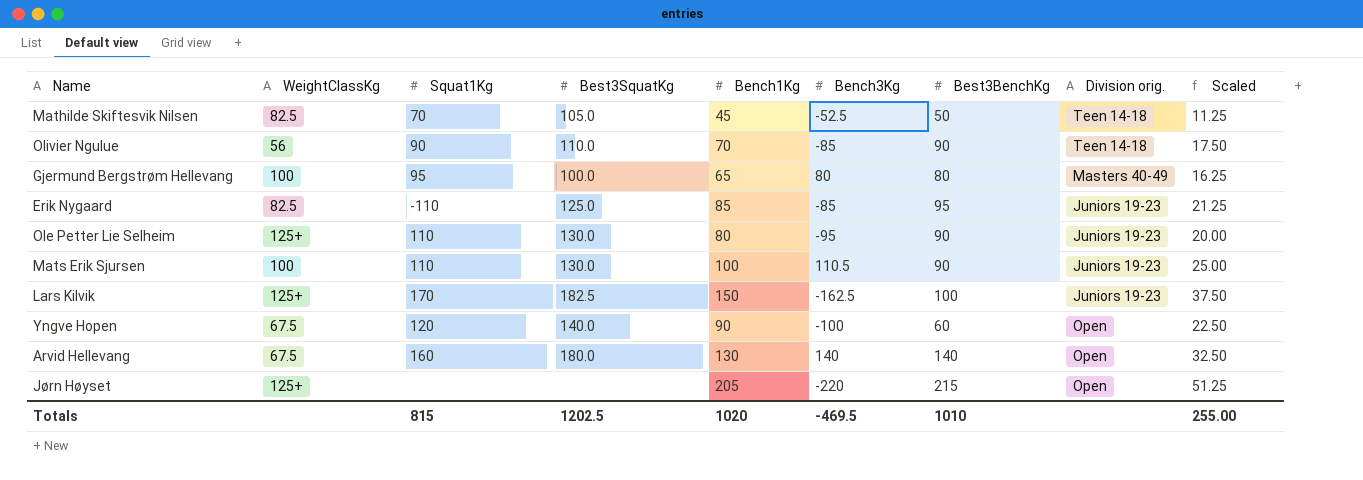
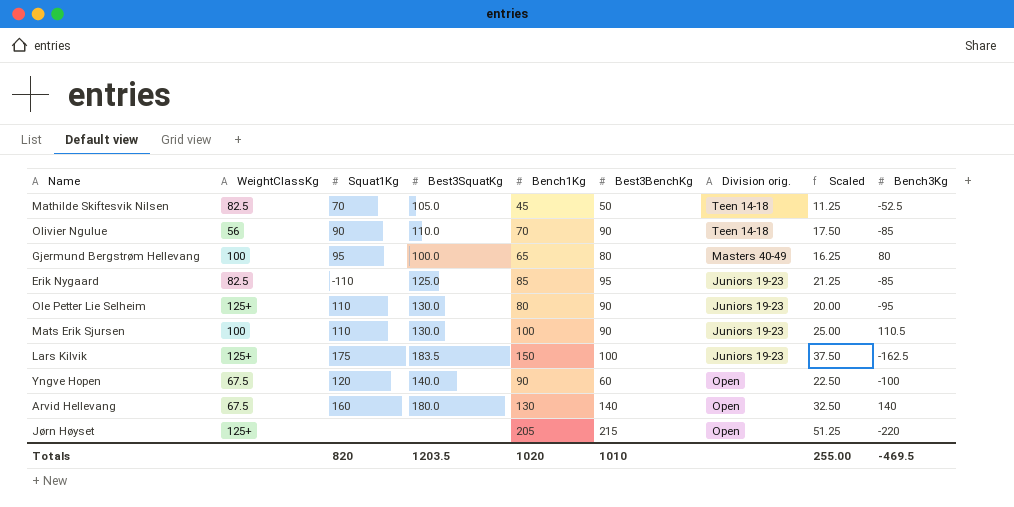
column Bench3Kg | position: 6 -> 9
Lars Kilvik | Squat1Kg: 170 -> 175
Lars Kilvik | Best3SquatKg: 182.5 -> 183.5
Totals | Squat1Kg: 815 -> 820
Totals | Best3SquatKg: 1202.5 -> 1203.5

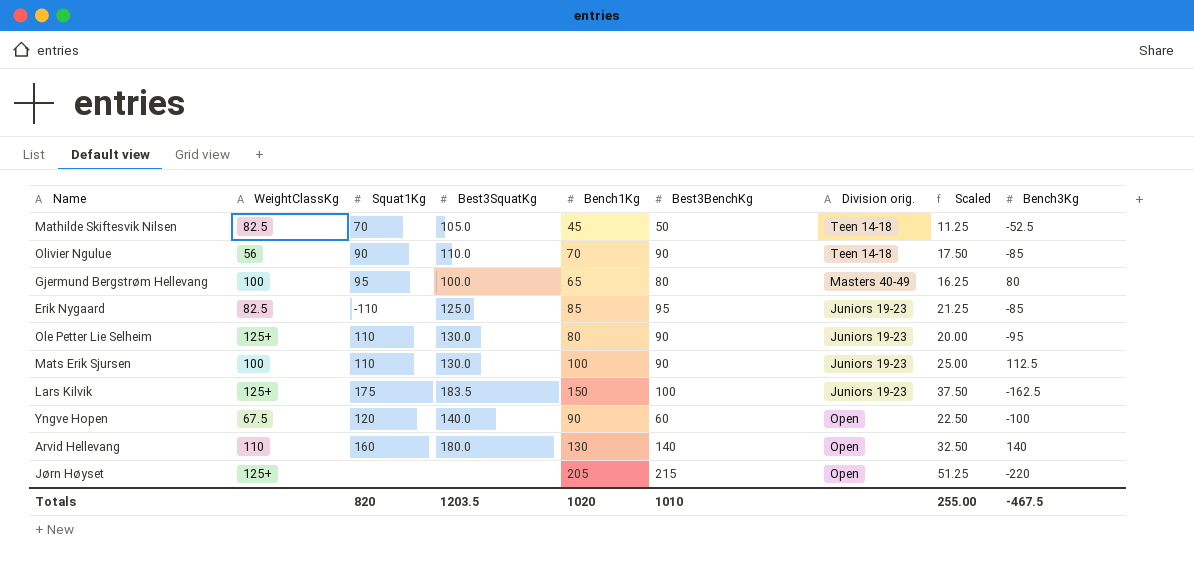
Mats Erik Sjursen | Bench3Kg: 110.5 -> 112.5
Arvid Hellevang | WeightClassKg: 67.5 -> 110
Totals | Bench3Kg: -469.5 -> -467.5

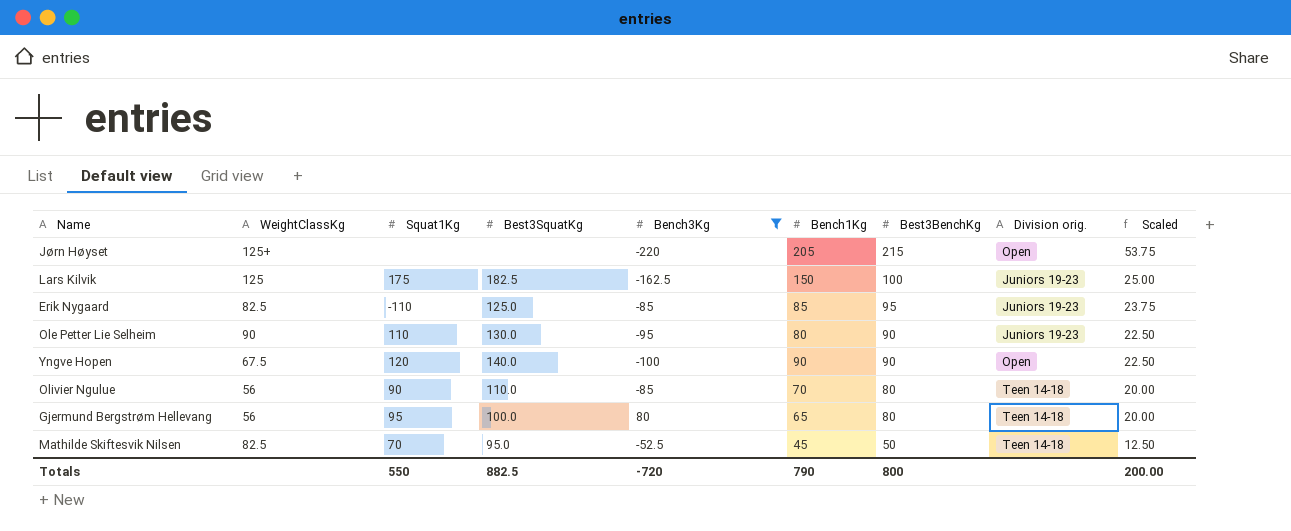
filter: none -> Bench3Kg <= 80
row order: none -> Best3BenchKg descending
column Bench3Kg | position: 9 -> 5
column Scaled | formula: [Bench1Kg] * 0.25 -> [Best3BenchKg] * 0.25
Lars Kilvik | WeightClassKg: 125+ -> 125
Lars Kilvik | Best3SquatKg: 183.5 -> 182.5
Ole Petter Lie Selheim | WeightClassKg: 125+ -> 90
Yngve Hopen | Best3BenchKg: 60 -> 90
Olivier Ngulue | Best3BenchKg: 90 -> 80
Gjermund Bergstrøm Hellevang | WeightClassKg: 100 -> 56
Gjermund Bergstrøm Hellevang | Division orig.: Masters 40-49 -> Teen 14-18
Mathilde Skiftesvik Nilsen | Best3SquatKg: 105.0 -> 95.0
Totals | Squat1Kg: 820 -> 550
Totals | Best3SquatKg: 1203.5 -> 882.5
Totals | Bench3Kg: -467.5 -> -720
Totals | Bench1Kg: 1020 -> 790
Totals | Best3BenchKg: 1010 -> 800
Totals | Scaled: 255.00 -> 200.00

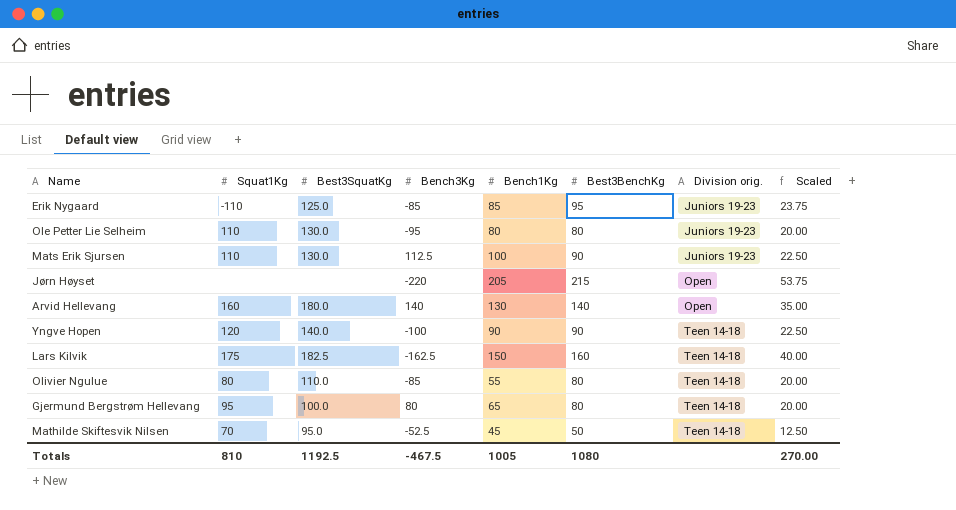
filter: Bench3Kg <= 80 -> none
row order: Best3BenchKg descending -> Division orig. ascending
column WeightClassKg | position: 2 -> none
Ole Petter Lie Selheim | Best3BenchKg: 90 -> 80
Ole Petter Lie Selheim | Scaled: 22.50 -> 20.00
Yngve Hopen | Division orig.: Open -> Teen 14-18
Lars Kilvik | Best3BenchKg: 100 -> 160
Lars Kilvik | Division orig.: Juniors 19-23 -> Teen 14-18
Lars Kilvik | Scaled: 25.00 -> 40.00
Olivier Ngulue | Squat1Kg: 90 -> 80
Olivier Ngulue | Bench1Kg: 70 -> 55
Totals | Squat1Kg: 550 -> 810
Totals | Best3SquatKg: 882.5 -> 1192.5
Totals | Bench3Kg: -720 -> -467.5
Totals | Bench1Kg: 790 -> 1005
Totals | Best3BenchKg: 800 -> 1080
Totals | Scaled: 200.00 -> 270.00

